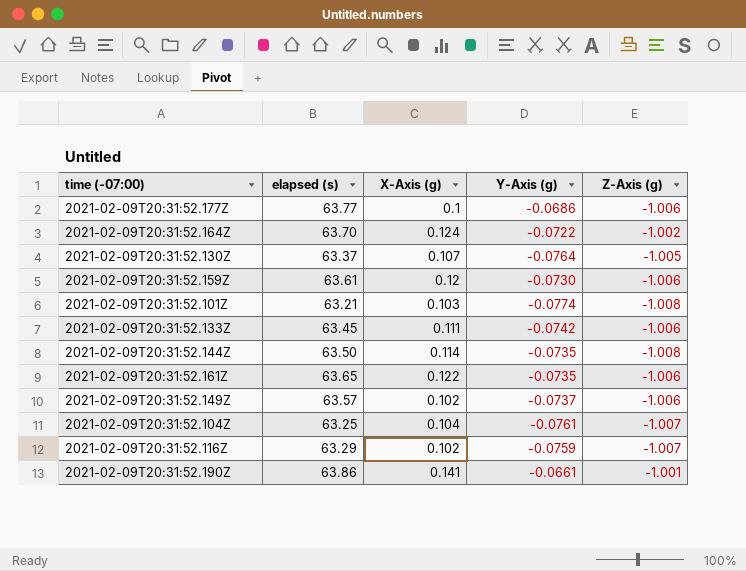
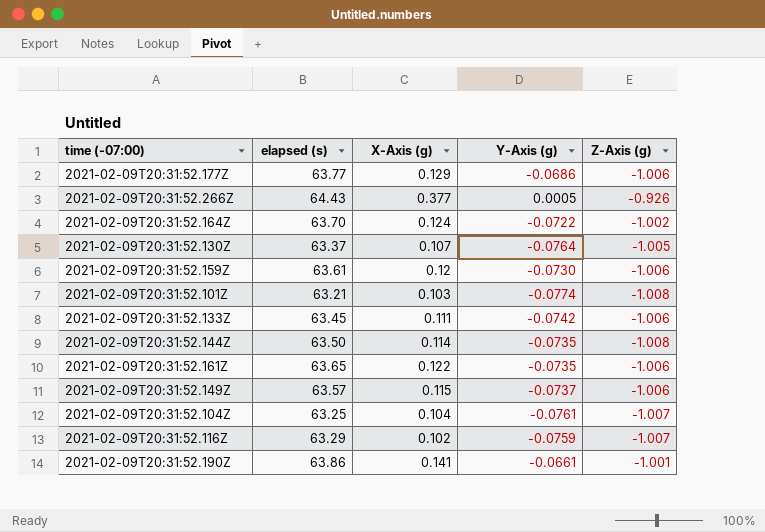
2021-02-09T20:31:52.177Z | X-Axis (g): 0.1 -> 0.129
row 2021-02-09T20:31:52.266Z: none -> 64.43 | 0.377 | 0.0005 | -0.926
2021-02-09T20:31:52.149Z | X-Axis (g): 0.102 -> 0.115

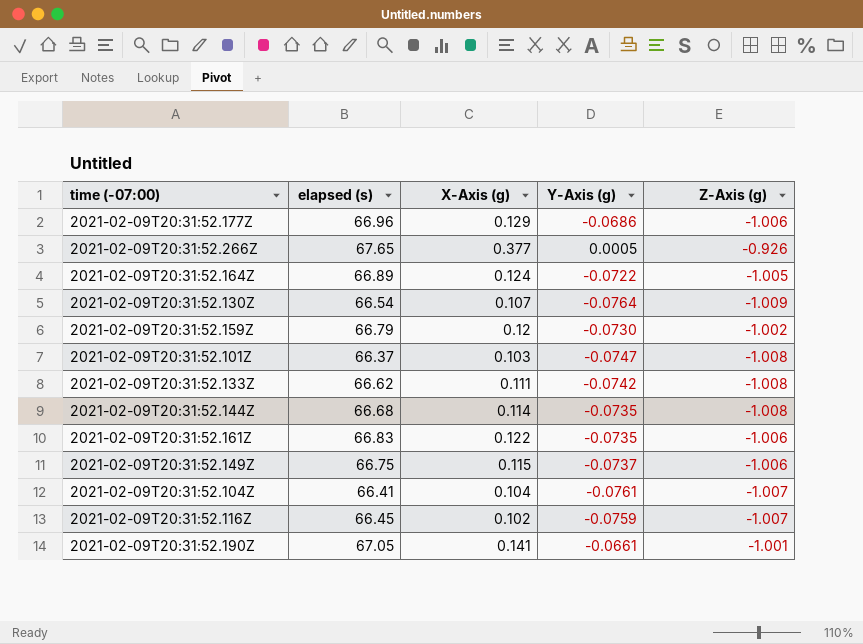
2021-02-09T20:31:52.177Z | elapsed (s): 63.77 -> 66.96
2021-02-09T20:31:52.266Z | elapsed (s): 64.43 -> 67.65
2021-02-09T20:31:52.164Z | elapsed (s): 63.70 -> 66.89
2021-02-09T20:31:52.164Z | Z-Axis (g): -1.002 -> -1.005
2021-02-09T20:31:52.130Z | elapsed (s): 63.37 -> 66.54
2021-02-09T20:31:52.130Z | Z-Axis (g): -1.005 -> -1.009
2021-02-09T20:31:52.159Z | elapsed (s): 63.61 -> 66.79
2021-02-09T20:31:52.159Z | Z-Axis (g): -1.006 -> -1.002
2021-02-09T20:31:52.101Z | elapsed (s): 63.21 -> 66.37
2021-02-09T20:31:52.101Z | Y-Axis (g): -0.0774 -> -0.0747
2021-02-09T20:31:52.133Z | elapsed (s): 63.45 -> 66.62
2021-02-09T20:31:52.133Z | Z-Axis (g): -1.006 -> -1.008
2021-02-09T20:31:52.144Z | elapsed (s): 63.50 -> 66.68
2021-02-09T20:31:52.161Z | elapsed (s): 63.65 -> 66.83
2021-02-09T20:31:52.149Z | elapsed (s): 63.57 -> 66.75
2021-02-09T20:31:52.104Z | elapsed (s): 63.25 -> 66.41
2021-02-09T20:31:52.116Z | elapsed (s): 63.29 -> 66.45
2021-02-09T20:31:52.190Z | elapsed (s): 63.86 -> 67.05

